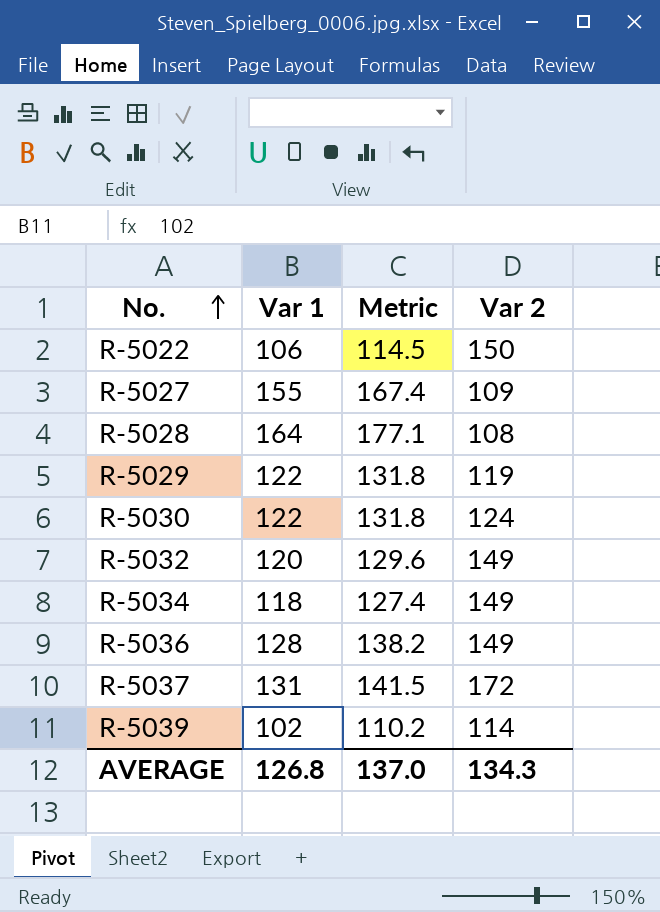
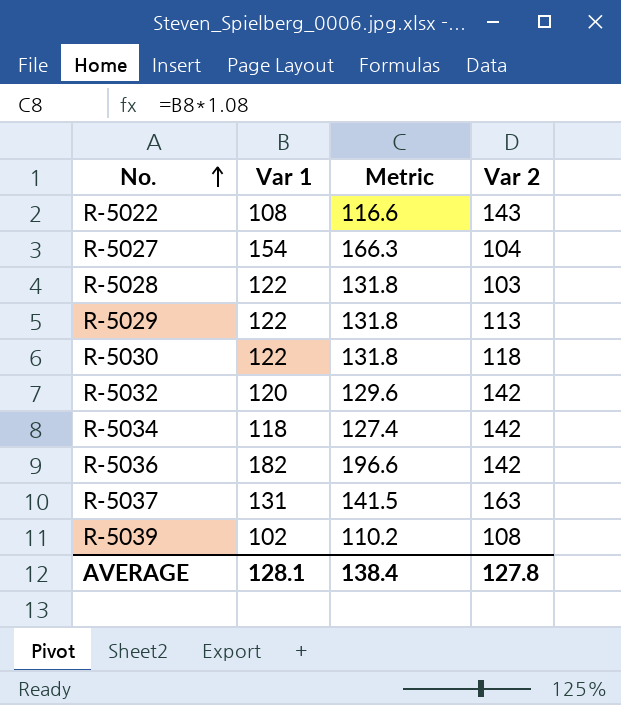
R-5022 | Var 1: 106 -> 108
R-5022 | Metric: 114.5 -> 116.6
R-5022 | Var 2: 150 -> 143
R-5027 | Var 1: 155 -> 154
R-5027 | Metric: 167.4 -> 166.3
R-5027 | Var 2: 109 -> 104
R-5028 | Var 1: 164 -> 122
R-5028 | Metric: 177.1 -> 131.8
R-5028 | Var 2: 108 -> 103
R-5029 | Var 2: 119 -> 113
R-5030 | Var 2: 124 -> 118
R-5032 | Var 2: 149 -> 142
R-5034 | Var 2: 149 -> 142
R-5036 | Var 1: 128 -> 182
R-5036 | Metric: 138.2 -> 196.6
R-5036 | Var 2: 149 -> 142
R-5037 | Var 2: 172 -> 163
R-5039 | Var 2: 114 -> 108
AVERAGE | Var 1: 126.8 -> 128.1
AVERAGE | Metric: 137.0 -> 138.4
AVERAGE | Var 2: 134.3 -> 127.8

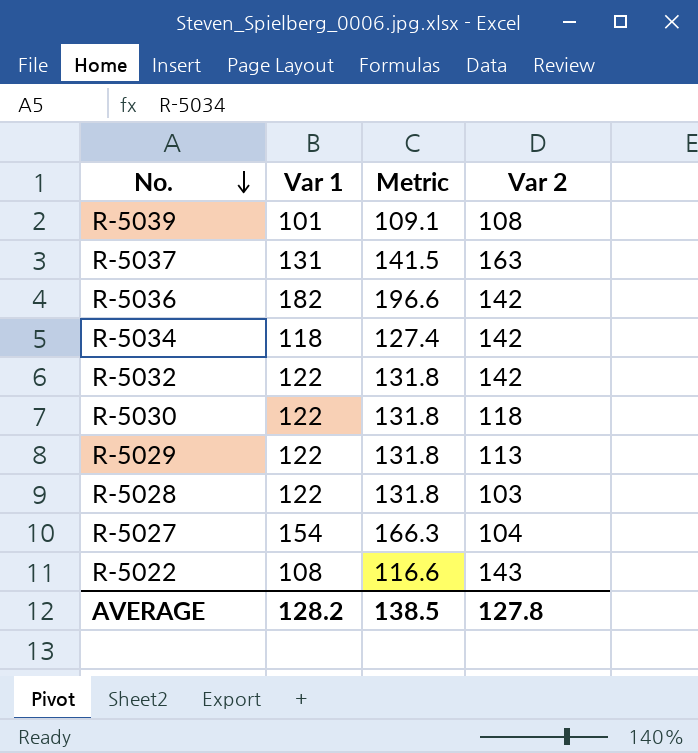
row order: No. ascending -> No. descending
R-5039 | Var 1: 102 -> 101
R-5039 | Metric: 110.2 -> 109.1
R-5032 | Var 1: 120 -> 122
R-5032 | Metric: 129.6 -> 131.8
AVERAGE | Var 1: 128.1 -> 128.2
AVERAGE | Metric: 138.4 -> 138.5

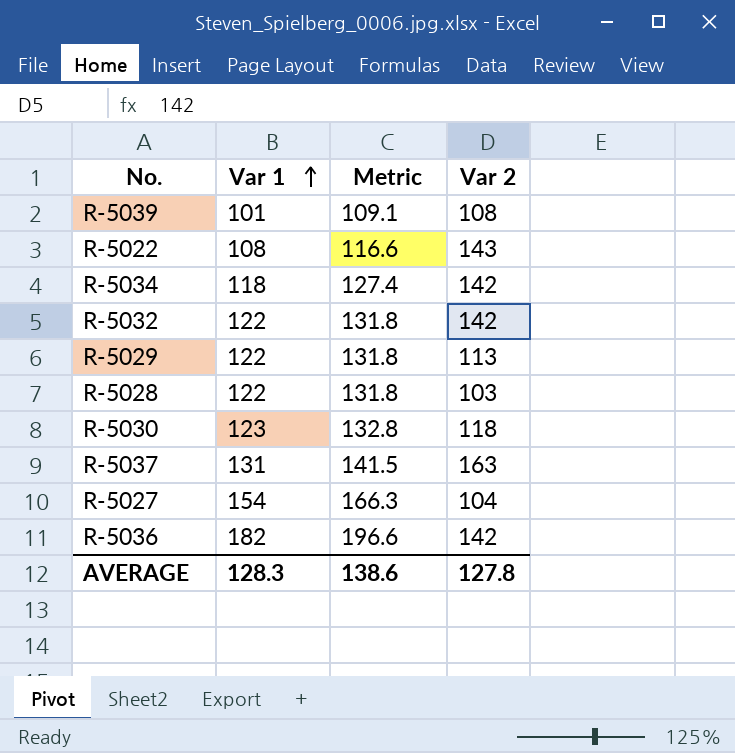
row order: No. descending -> Var 1 ascending
R-5030 | Var 1: 122 -> 123
R-5030 | Metric: 131.8 -> 132.8
AVERAGE | Var 1: 128.2 -> 128.3
AVERAGE | Metric: 138.5 -> 138.6

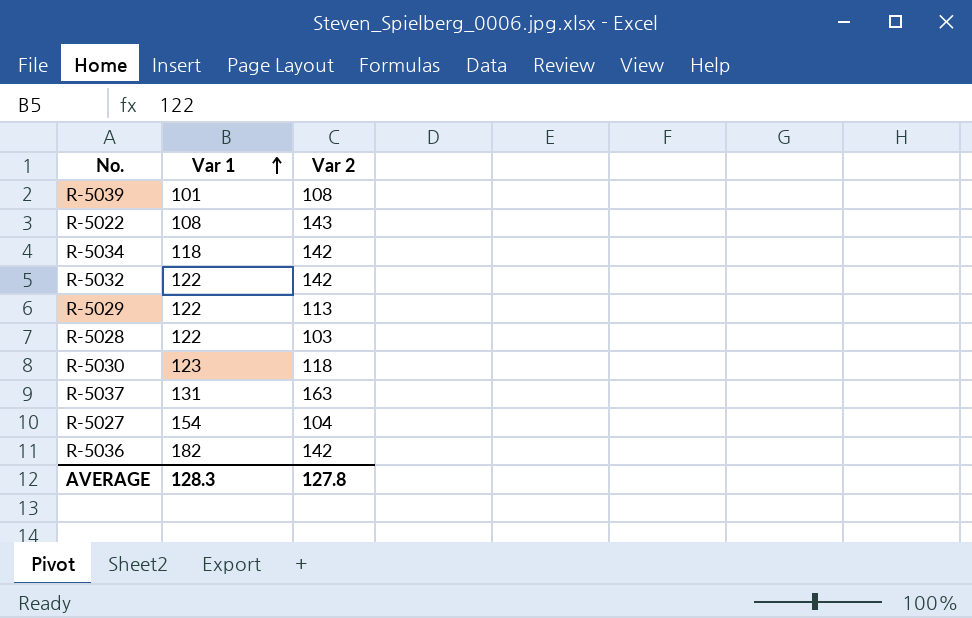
column Metric | formula: [Var 1] * 1.08 -> none

